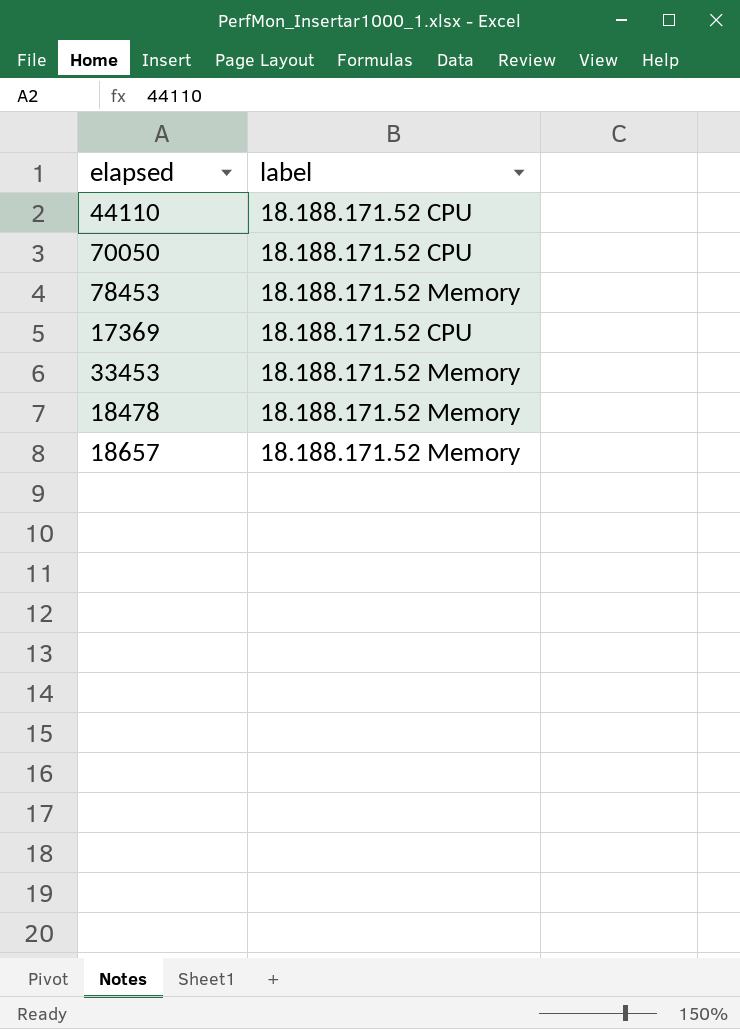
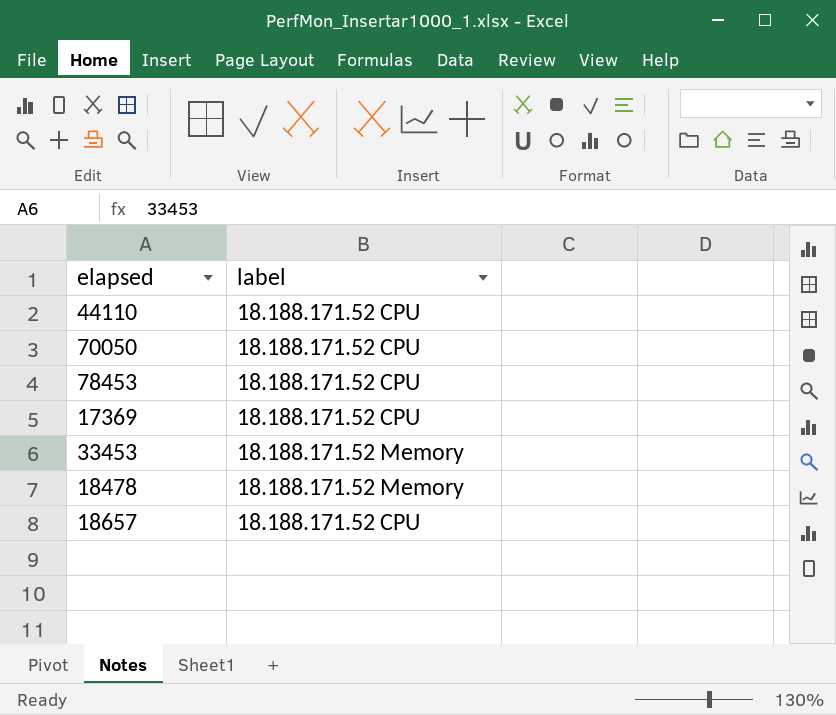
78453 | label: 18.188.171.52 Memory -> 18.188.171.52 CPU
18657 | label: 18.188.171.52 Memory -> 18.188.171.52 CPU

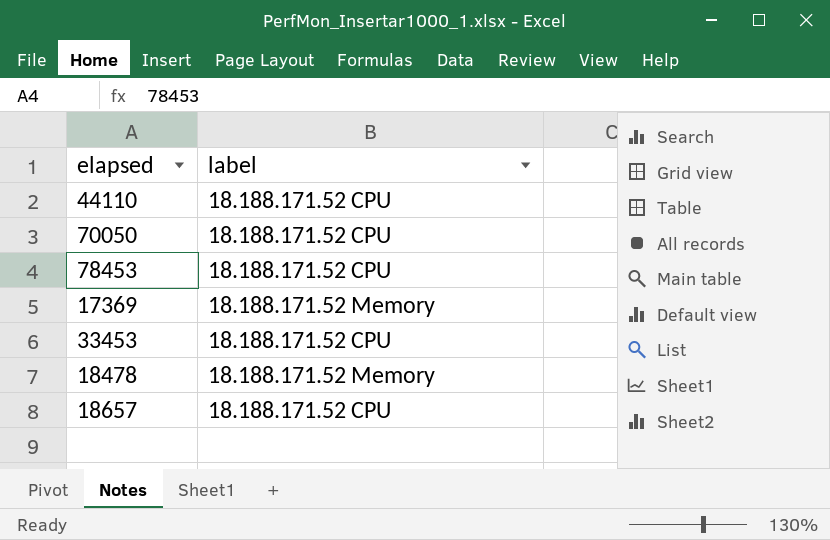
17369 | label: 18.188.171.52 CPU -> 18.188.171.52 Memory
33453 | label: 18.188.171.52 Memory -> 18.188.171.52 CPU

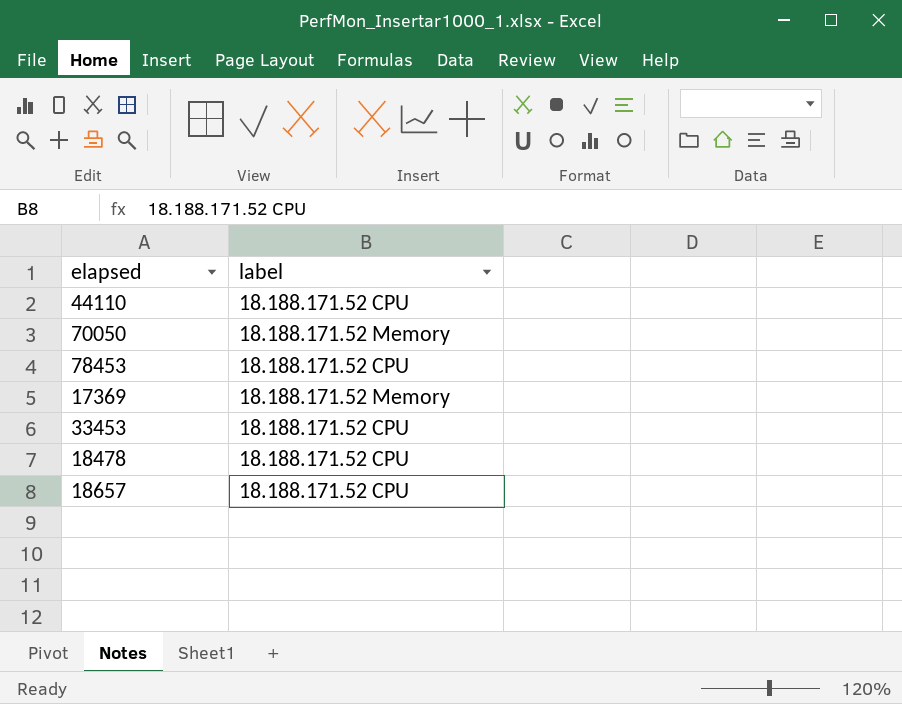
70050 | label: 18.188.171.52 CPU -> 18.188.171.52 Memory
18478 | label: 18.188.171.52 Memory -> 18.188.171.52 CPU

